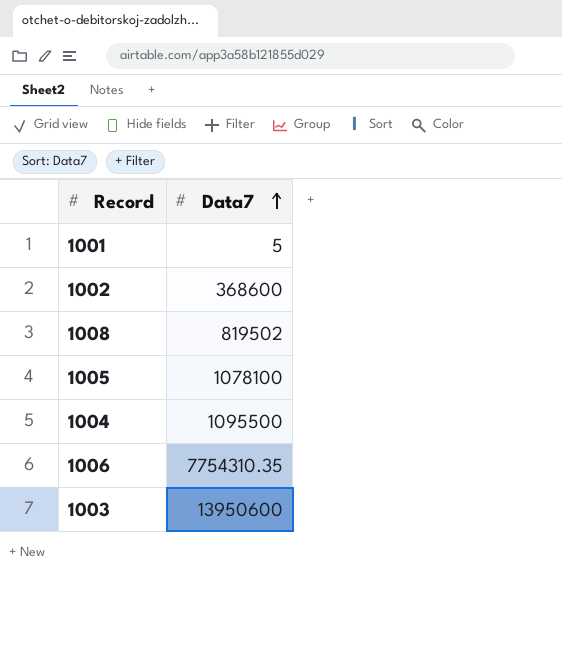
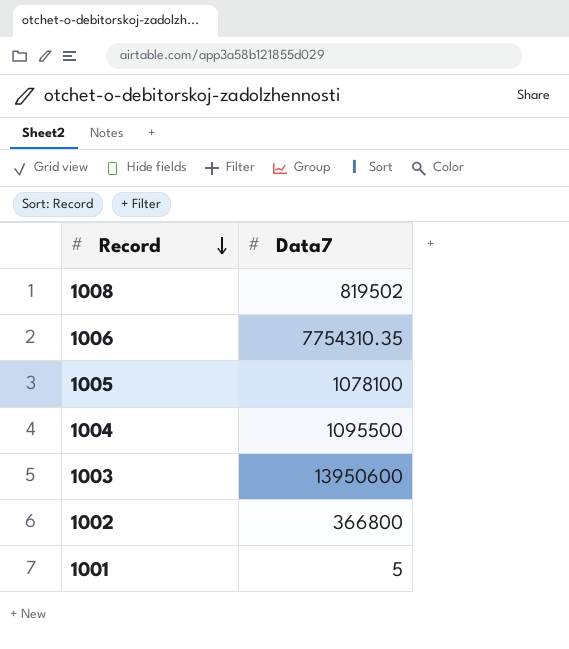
row order: Data7 ascending -> Record descending
1002 | Data7: 368600 -> 366800

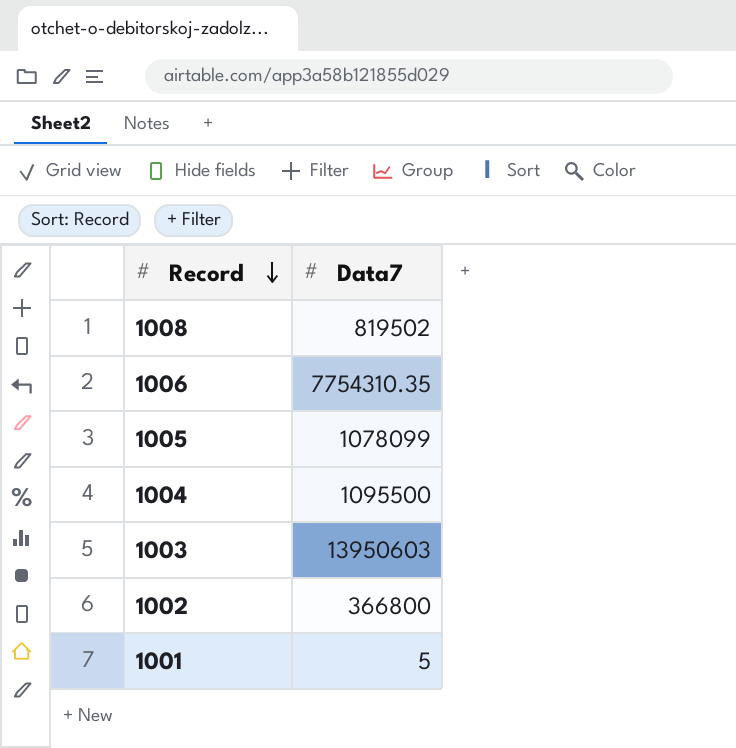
1005 | Data7: 1078100 -> 1078099
1003 | Data7: 13950600 -> 13950603

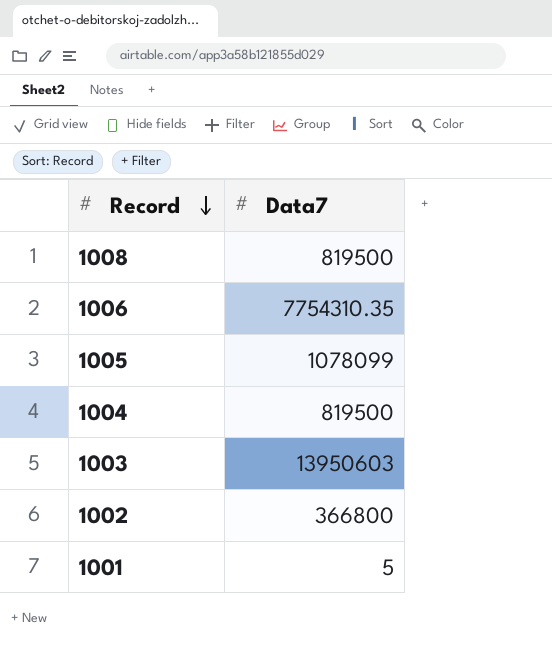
1008 | Data7: 819502 -> 819500
1004 | Data7: 1095500 -> 819500

